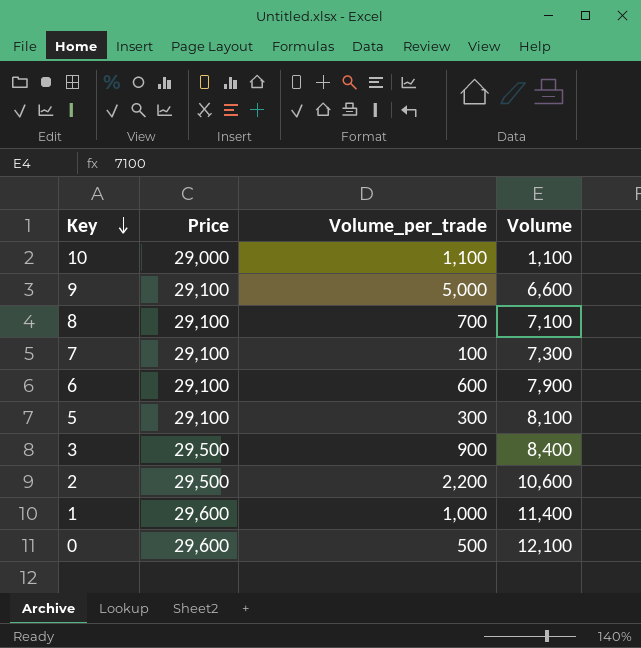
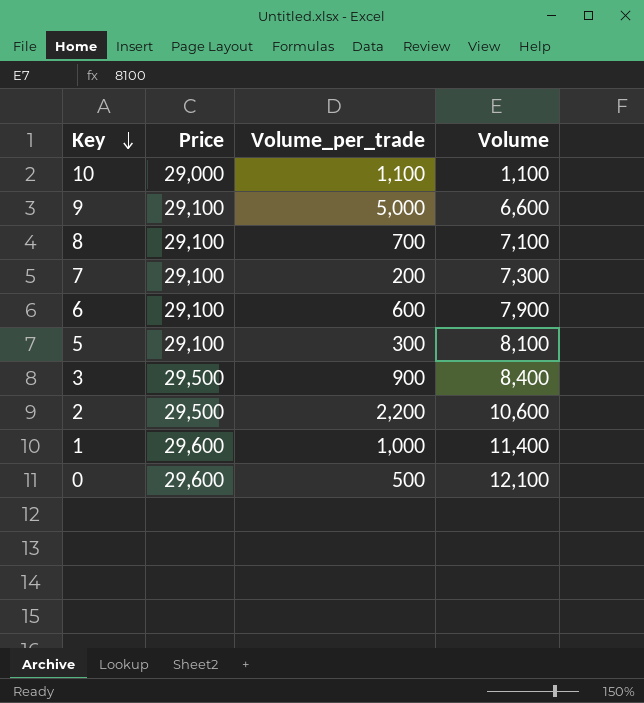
7 | Volume_per_trade: 100 -> 200

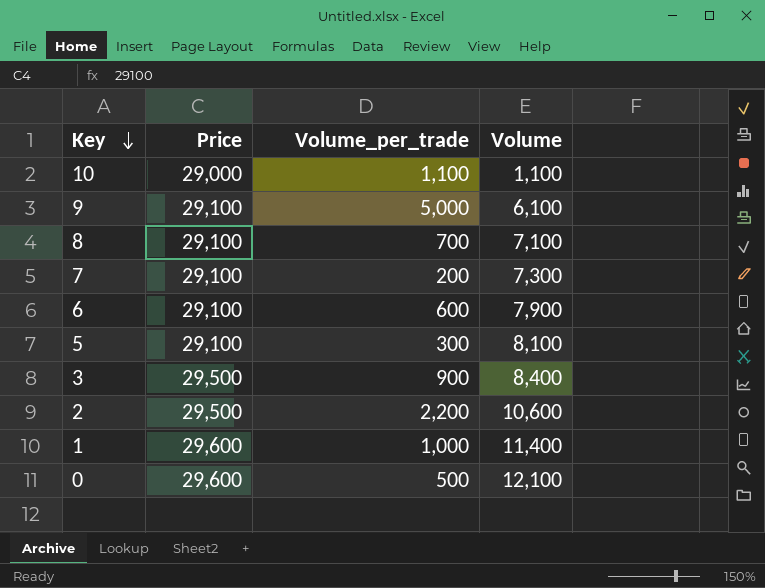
9 | Volume: 6,600 -> 6,100

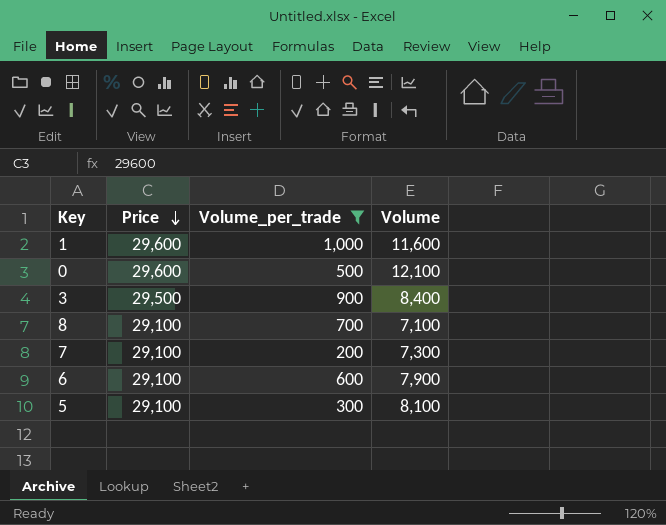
filter: none -> Volume_per_trade <= 1,000
row order: Key descending -> Price descending
1 | Volume: 11,400 -> 11,600

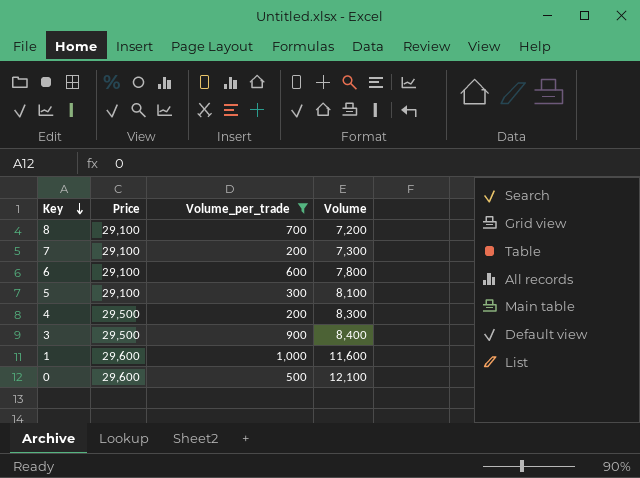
row order: Price descending -> Key descending
8 | Volume: 7,100 -> 7,200
6 | Volume: 7,900 -> 7,800
row 4: none -> 29,500 | 200 | 8,300

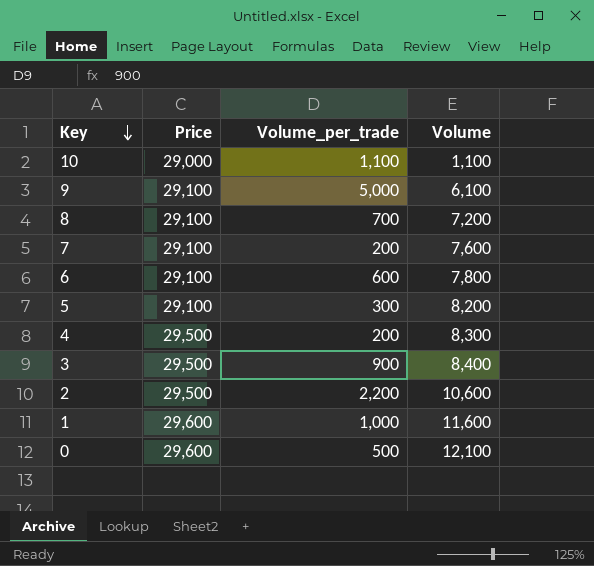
filter: Volume_per_trade <= 1,000 -> none
7 | Volume: 7,300 -> 7,600
5 | Volume: 8,100 -> 8,200

